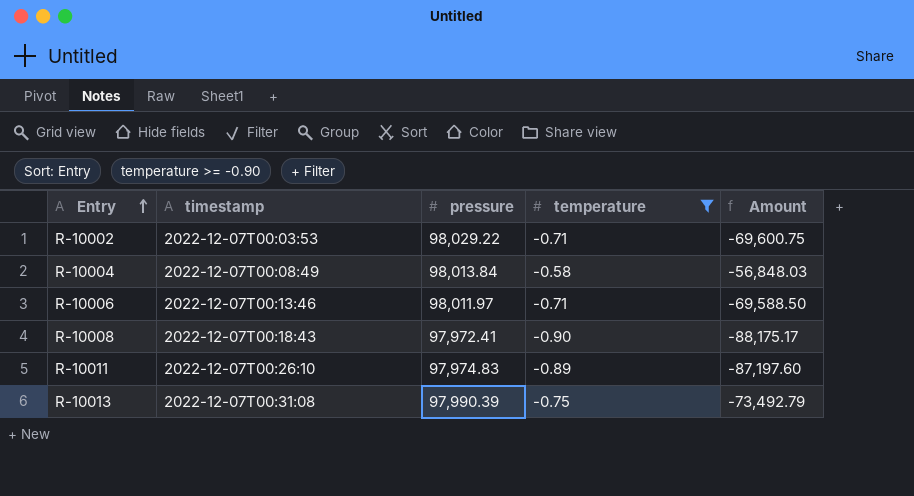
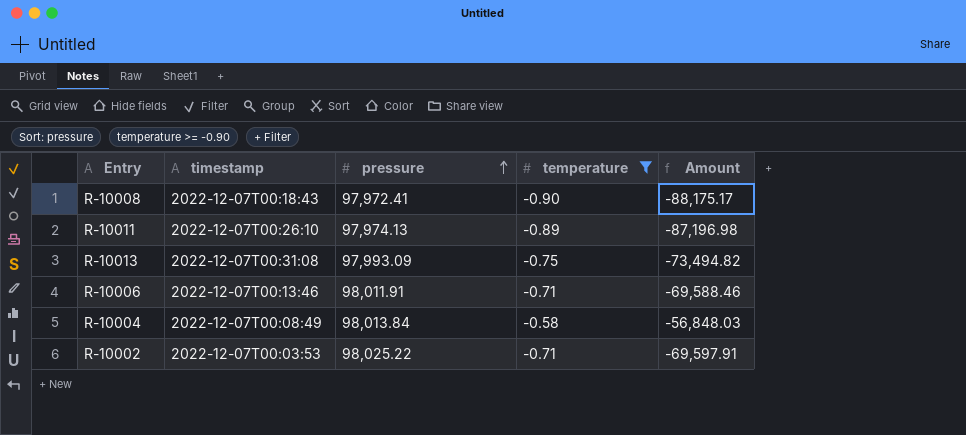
row order: Entry ascending -> pressure ascending
R-10011 | pressure: 97,974.83 -> 97,974.13
R-10011 | Amount: -87,197.60 -> -87,196.98
R-10013 | pressure: 97,990.39 -> 97,993.09
R-10013 | Amount: -73,492.79 -> -73,494.82
R-10006 | pressure: 98,011.97 -> 98,011.91
R-10006 | Amount: -69,588.50 -> -69,588.46
R-10002 | pressure: 98,029.22 -> 98,025.22
R-10002 | Amount: -69,600.75 -> -69,597.91

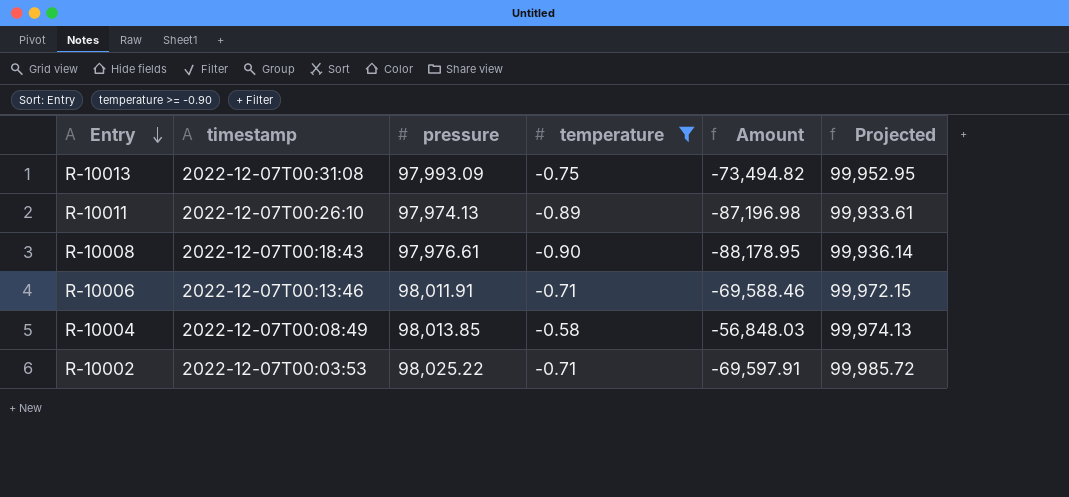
row order: pressure ascending -> Entry descending
column Projected | formula: none -> [pressure] * 1.02
R-10008 | pressure: 97,972.41 -> 97,976.61
R-10008 | Amount: -88,175.17 -> -88,178.95
R-10004 | pressure: 98,013.84 -> 98,013.85

